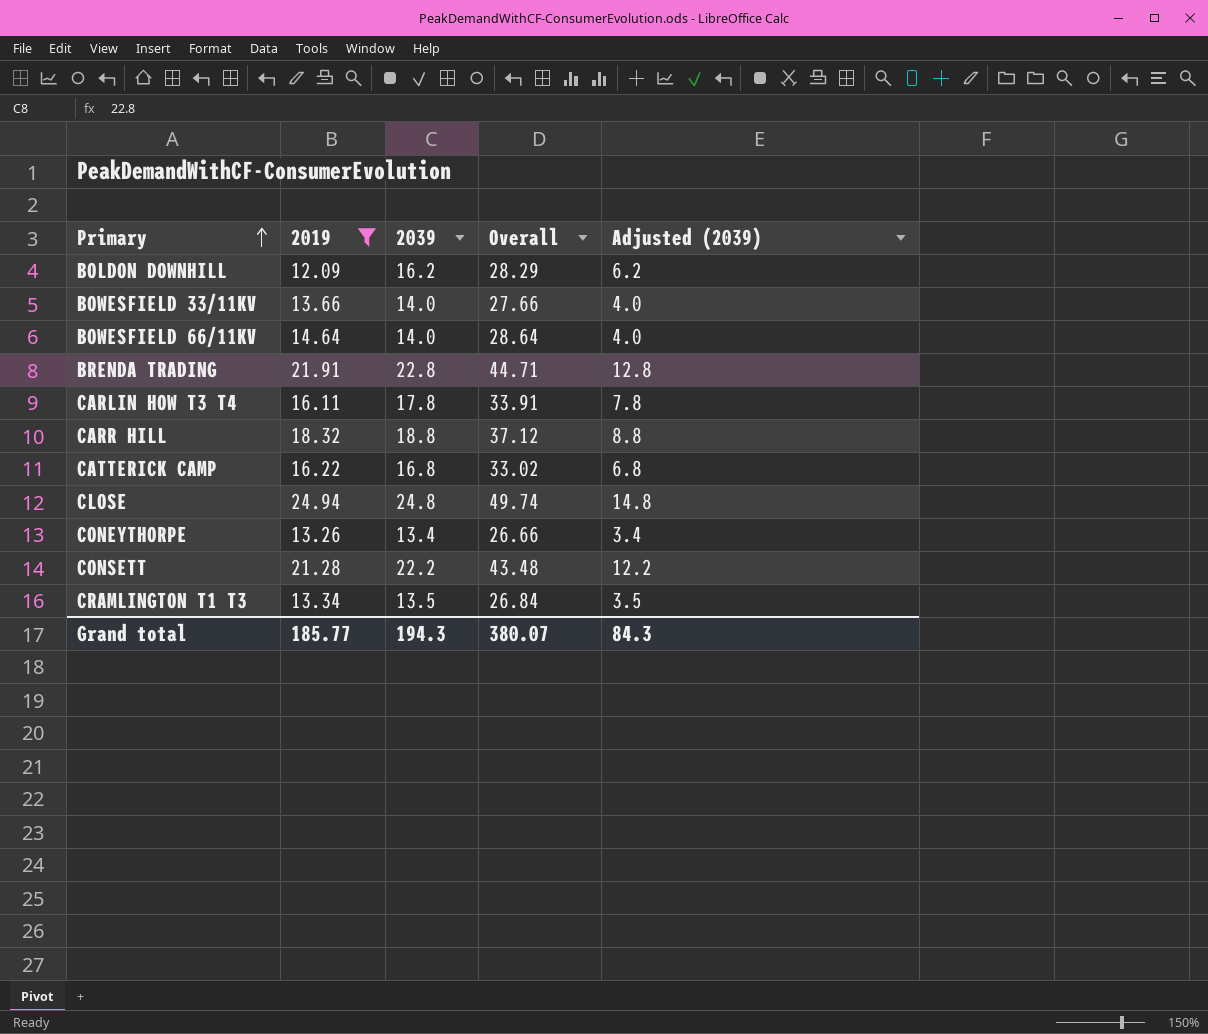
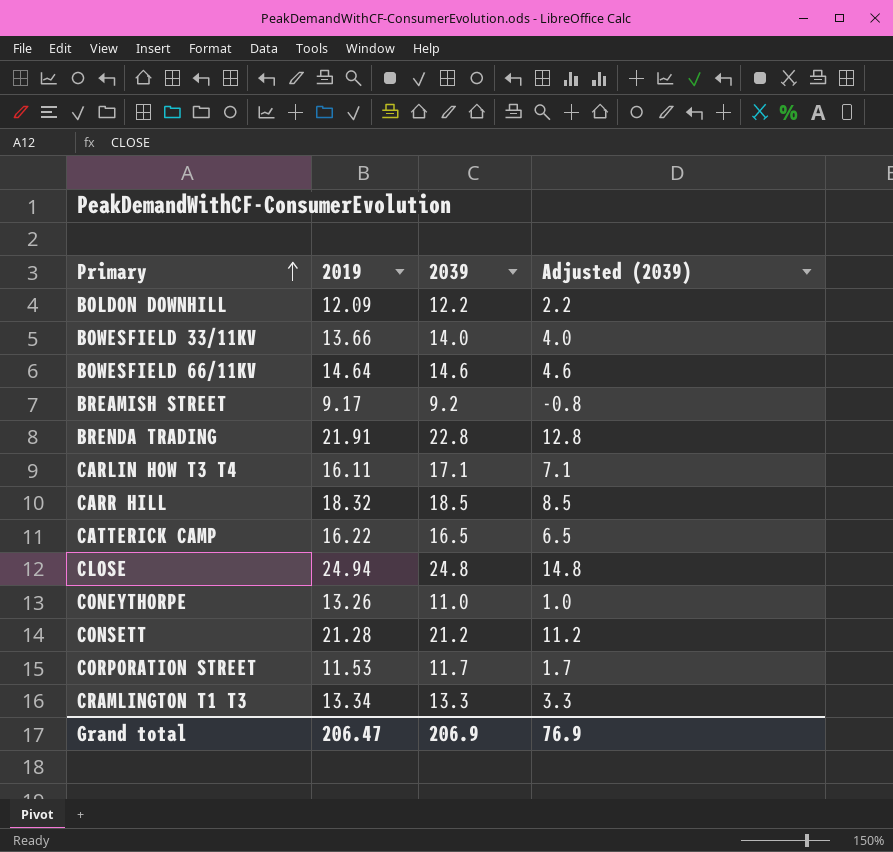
filter: 2019 >= 12.09 -> none
column Overall | formula: [2019] + [2039] -> none
BOLDON DOWNHILL | 2039: 16.2 -> 12.2
BOLDON DOWNHILL | Adjusted (2039): 6.2 -> 2.2
BOWESFIELD 66/11KV | 2039: 14.0 -> 14.6
BOWESFIELD 66/11KV | Adjusted (2039): 4.0 -> 4.6
CARLIN HOW T3 T4 | 2039: 17.8 -> 17.1
CARLIN HOW T3 T4 | Adjusted (2039): 7.8 -> 7.1
CARR HILL | 2039: 18.8 -> 18.5
CARR HILL | Adjusted (2039): 8.8 -> 8.5
CATTERICK CAMP | 2039: 16.8 -> 16.5
CATTERICK CAMP | Adjusted (2039): 6.8 -> 6.5
CONEYTHORPE | 2039: 13.4 -> 11.0
CONEYTHORPE | Adjusted (2039): 3.4 -> 1.0
CONSETT | 2039: 22.2 -> 21.2
CONSETT | Adjusted (2039): 12.2 -> 11.2
CRAMLINGTON T1 T3 | 2039: 13.5 -> 13.3
CRAMLINGTON T1 T3 | Adjusted (2039): 3.5 -> 3.3
Grand total | 2019: 185.77 -> 206.47
Grand total | 2039: 194.3 -> 206.9
Grand total | Adjusted (2039): 84.3 -> 76.9

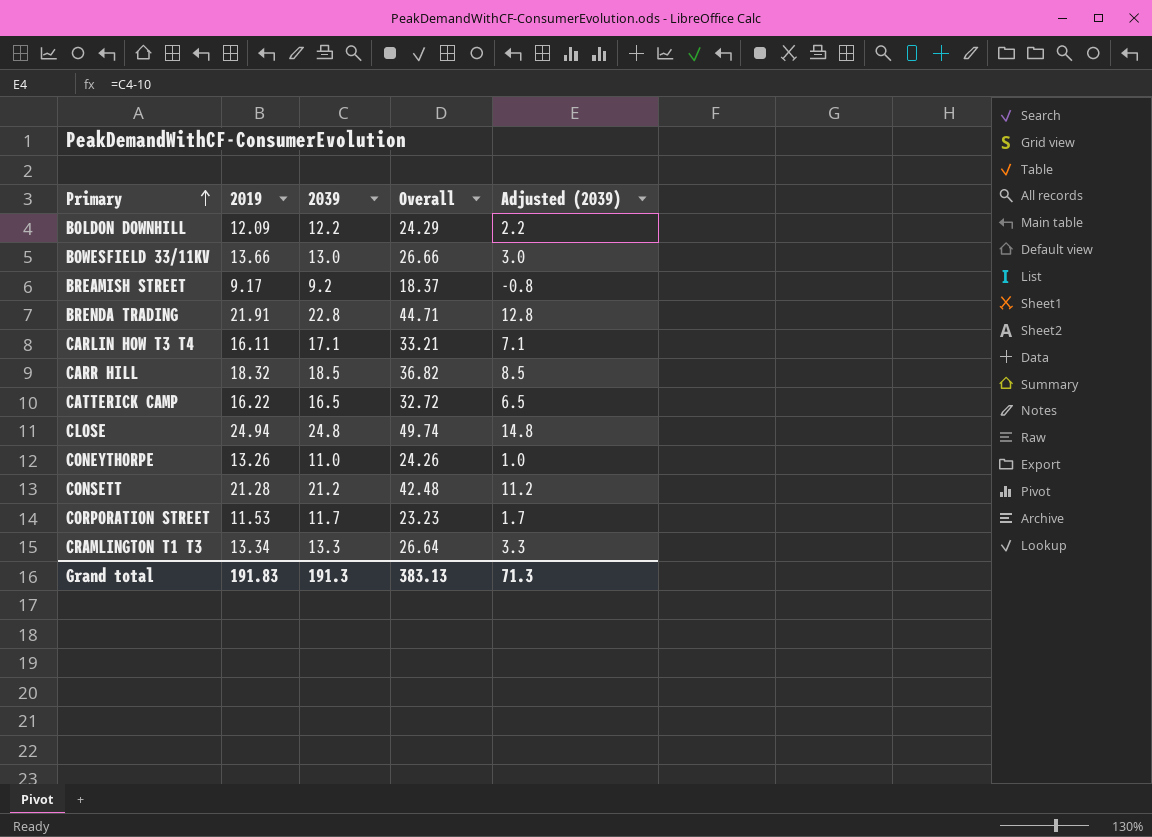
column Overall | formula: none -> [2019] + [2039]
row BOWESFIELD 66/11KV: 14.64 | 14.6 | 4.6 -> none
BOWESFIELD 33/11KV | 2039: 14.0 -> 13.0
BOWESFIELD 33/11KV | Adjusted (2039): 4.0 -> 3.0
Grand total | 2019: 206.47 -> 191.83
Grand total | 2039: 206.9 -> 191.3
Grand total | Adjusted (2039): 76.9 -> 71.3

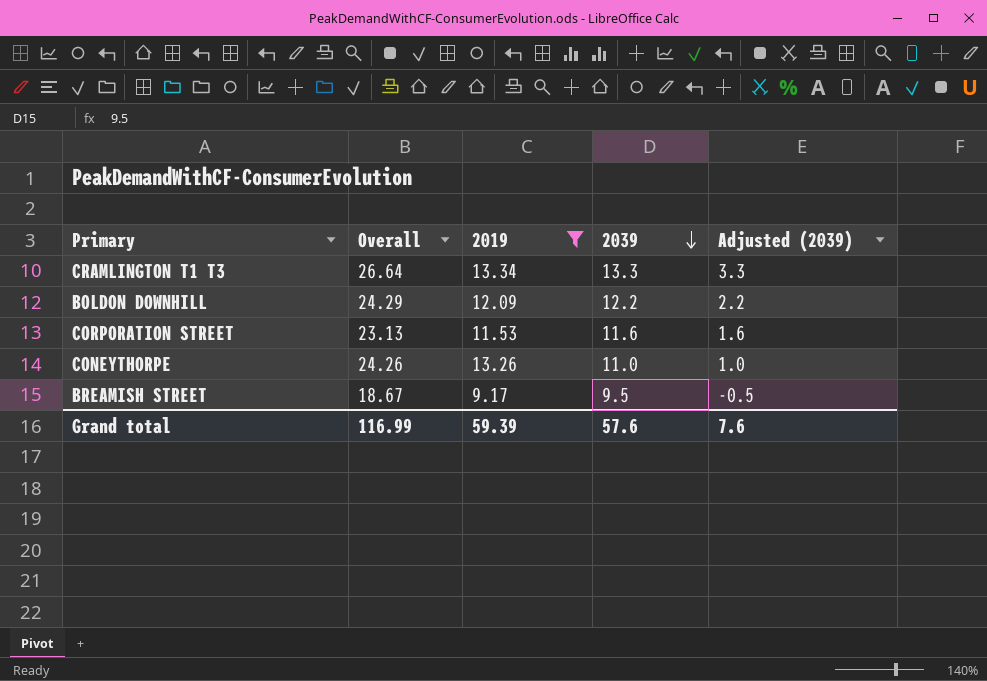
filter: none -> 2019 <= 13.34
row order: Primary ascending -> 2039 descending
column Overall | position: 4 -> 2
CORPORATION STREET | Overall: 23.23 -> 23.13
CORPORATION STREET | 2039: 11.7 -> 11.6
CORPORATION STREET | Adjusted (2039): 1.7 -> 1.6
BREAMISH STREET | Overall: 18.37 -> 18.67
BREAMISH STREET | 2039: 9.2 -> 9.5
BREAMISH STREET | Adjusted (2039): -0.8 -> -0.5
Grand total | Overall: 383.13 -> 116.99
Grand total | 2019: 191.83 -> 59.39
Grand total | 2039: 191.3 -> 57.6
Grand total | Adjusted (2039): 71.3 -> 7.6

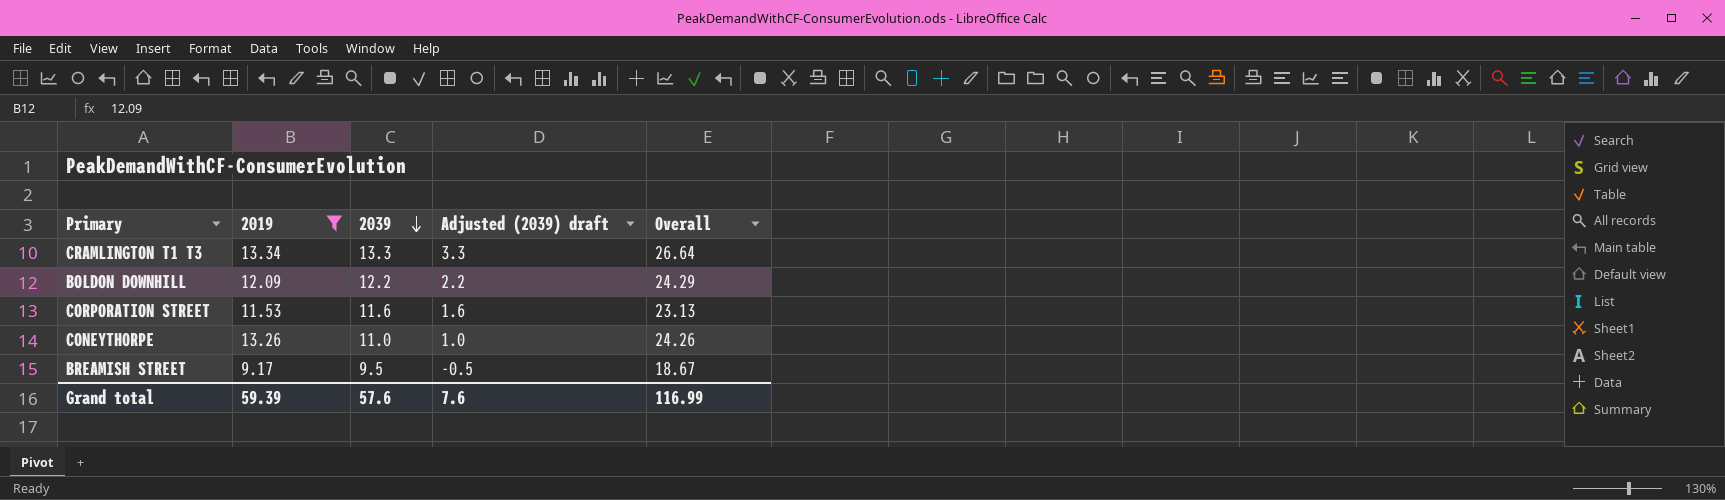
column name: Adjusted (2039) -> Adjusted (2039) draft
column Overall | position: 2 -> 5

